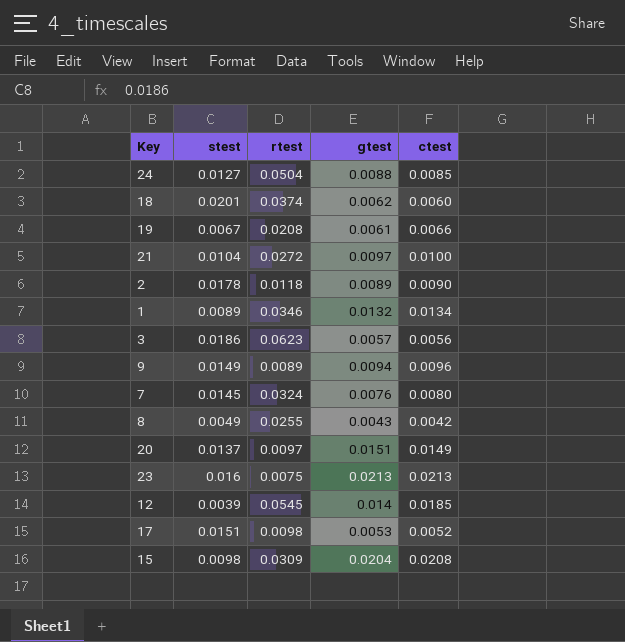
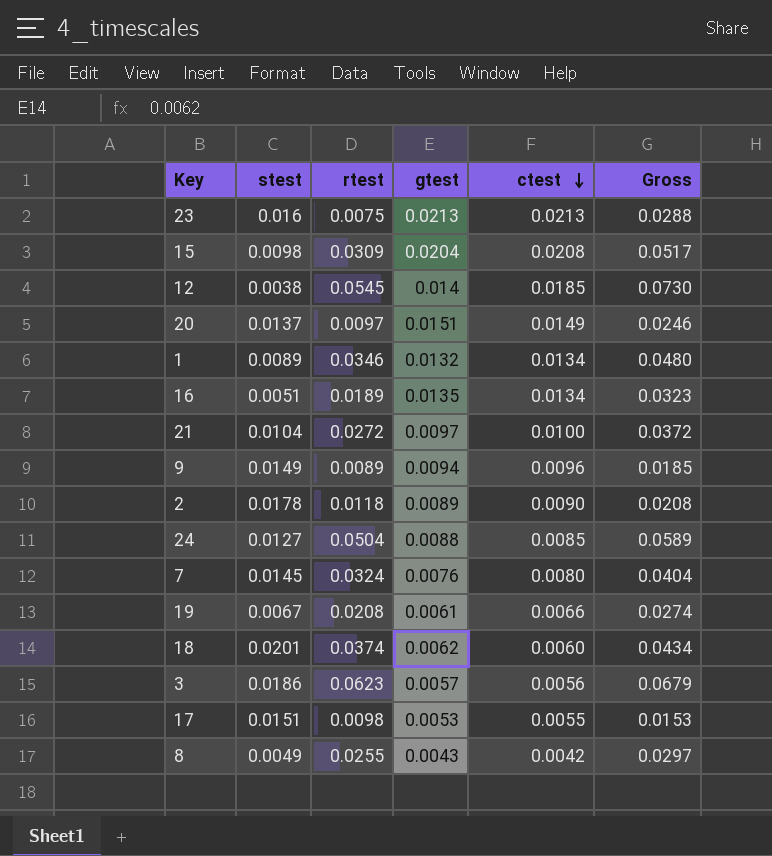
row order: none -> ctest descending
column Gross | formula: none -> [rtest] + [ctest]
12 | stest: 0.0039 -> 0.0038
row 16: none -> 0.0051 | 0.0189 | 0.0135 | 0.0134 | 0.0323
17 | ctest: 0.0052 -> 0.0055

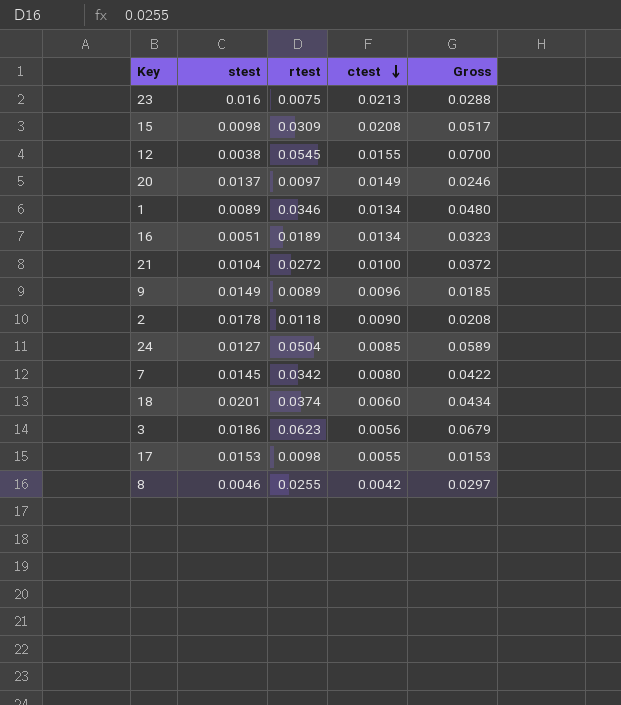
column gtest | position: 4 -> none
row 19: 0.0067 | 0.0208 | 0.0061 | 0.0066 | 0.0274 -> none
12 | ctest: 0.0185 -> 0.0155
12 | Gross: 0.0730 -> 0.0700
7 | rtest: 0.0324 -> 0.0342
7 | Gross: 0.0404 -> 0.0422
17 | stest: 0.0151 -> 0.0153
8 | stest: 0.0049 -> 0.0046

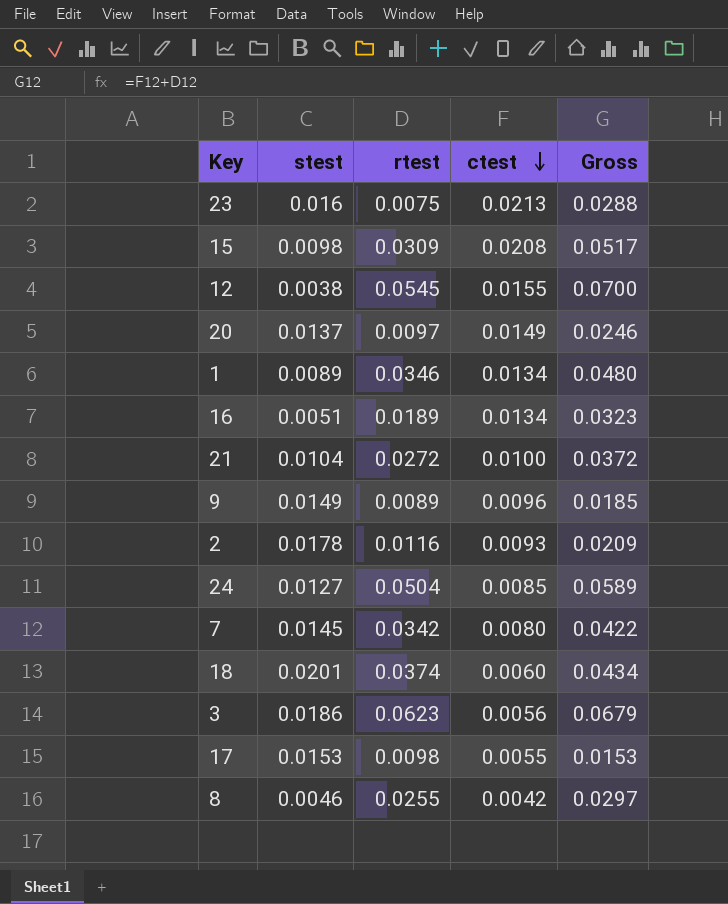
2 | rtest: 0.0118 -> 0.0116
2 | ctest: 0.0090 -> 0.0093
2 | Gross: 0.0208 -> 0.0209

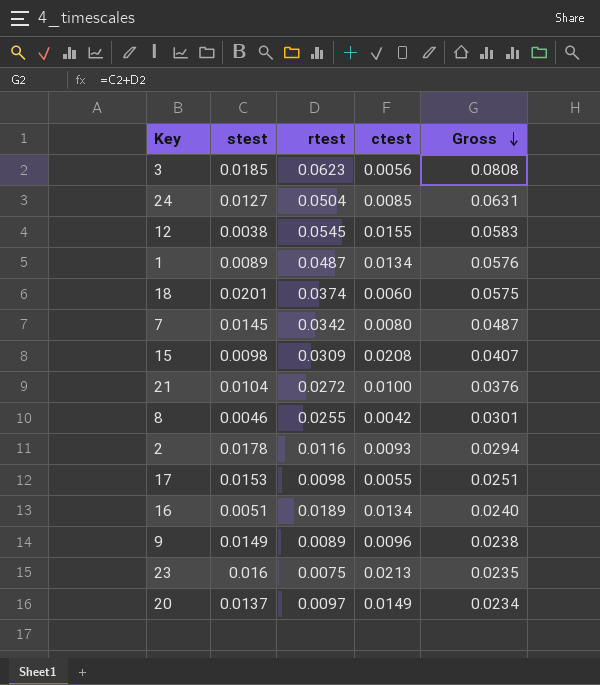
row order: ctest descending -> Gross descending
column Gross | formula: [rtest] + [ctest] -> [stest] + [rtest]
3 | stest: 0.0186 -> 0.0185
1 | rtest: 0.0346 -> 0.0487

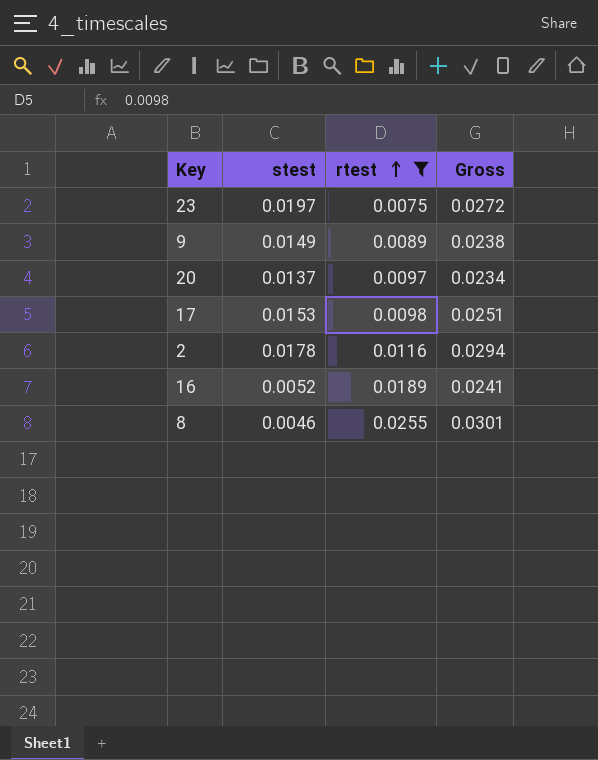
filter: none -> rtest <= 0.0255
row order: Gross descending -> rtest ascending
column ctest | position: 4 -> none
23 | stest: 0.016 -> 0.0197
23 | Gross: 0.0235 -> 0.0272
16 | stest: 0.0051 -> 0.0052
16 | Gross: 0.0240 -> 0.0241

